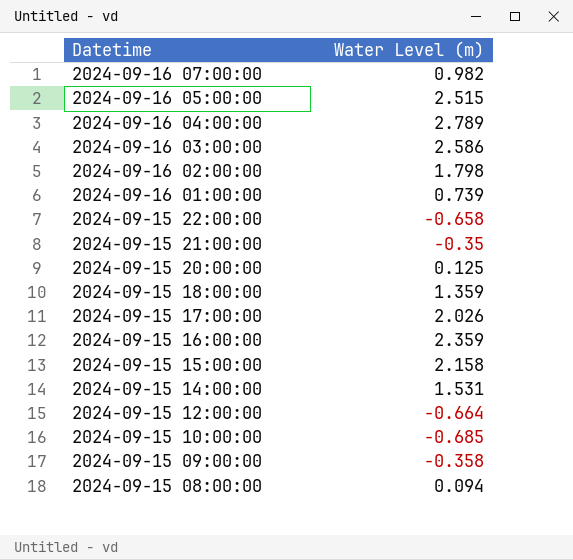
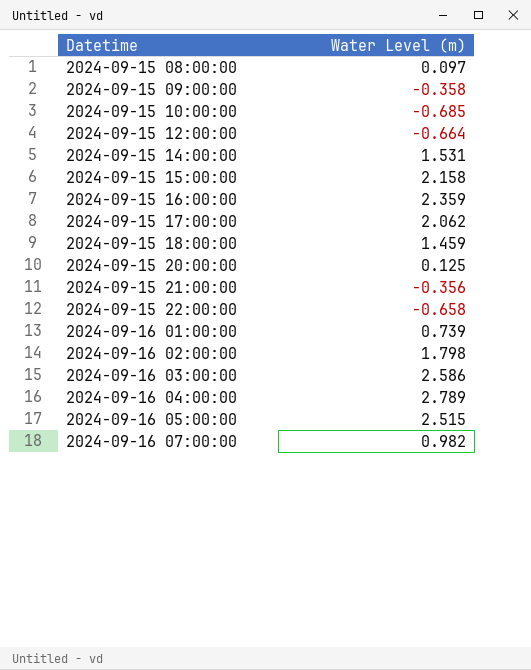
row order: Datetime descending -> Datetime ascending
2024-09-15 08:00:00 | Water Level (m): 0.094 -> 0.097
2024-09-15 17:00:00 | Water Level (m): 2.026 -> 2.062
2024-09-15 18:00:00 | Water Level (m): 1.359 -> 1.459
2024-09-15 21:00:00 | Water Level (m): -0.35 -> -0.356

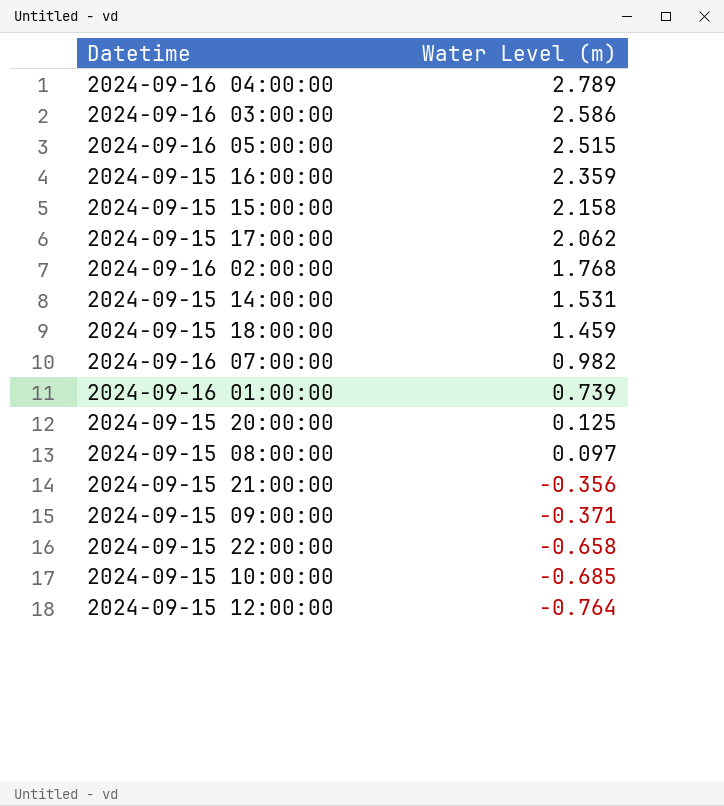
row order: Datetime ascending -> Water Level (m) descending
2024-09-16 02:00:00 | Water Level (m): 1.798 -> 1.768
2024-09-15 09:00:00 | Water Level (m): -0.358 -> -0.371
2024-09-15 12:00:00 | Water Level (m): -0.664 -> -0.764

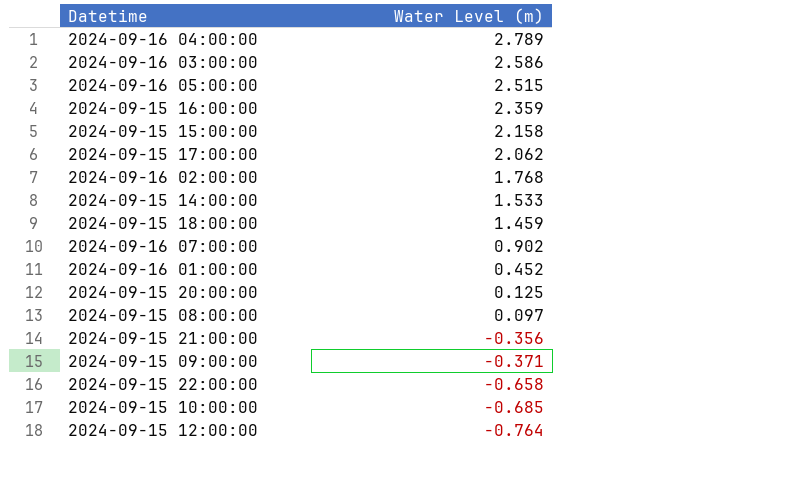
2024-09-15 14:00:00 | Water Level (m): 1.531 -> 1.533
2024-09-16 07:00:00 | Water Level (m): 0.982 -> 0.902
2024-09-16 01:00:00 | Water Level (m): 0.739 -> 0.452

